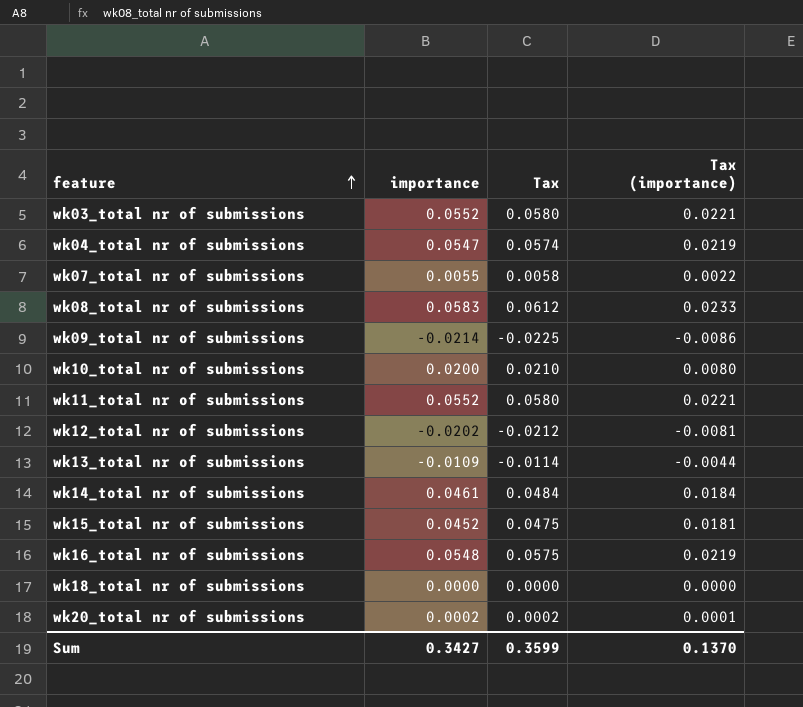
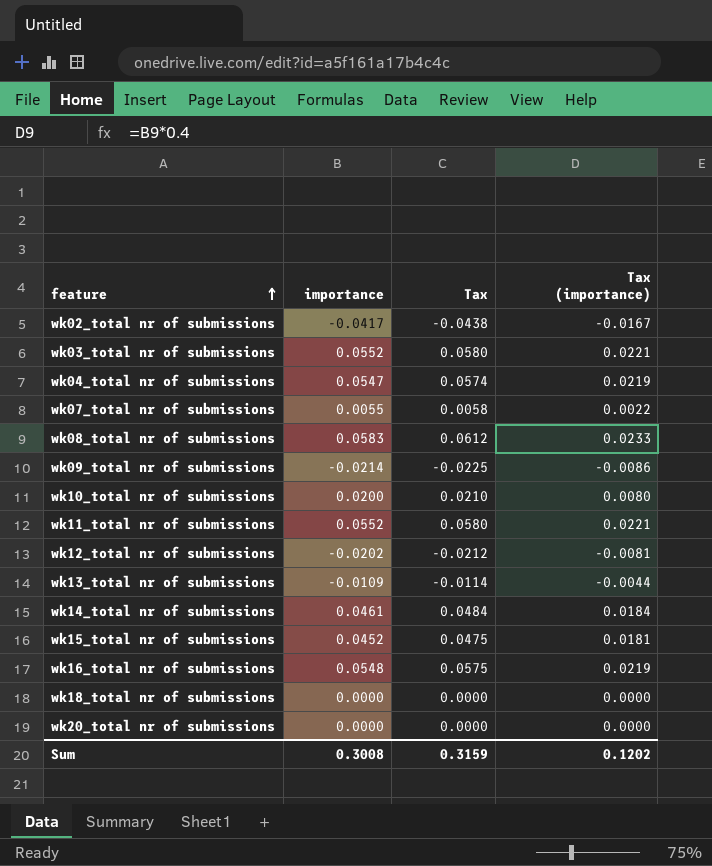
row wk02_total nr of submissions: none -> -0.0417 | -0.0438 | -0.0167
wk20_total nr of submissions | importance: 0.0002 -> 0.0000
wk20_total nr of submissions | Tax: 0.0002 -> 0.0000
wk20_total nr of submissions | Tax (importance): 0.0001 -> 0.0000
Sum | importance: 0.3427 -> 0.3008
Sum | Tax: 0.3599 -> 0.3159
Sum | Tax (importance): 0.1370 -> 0.1202

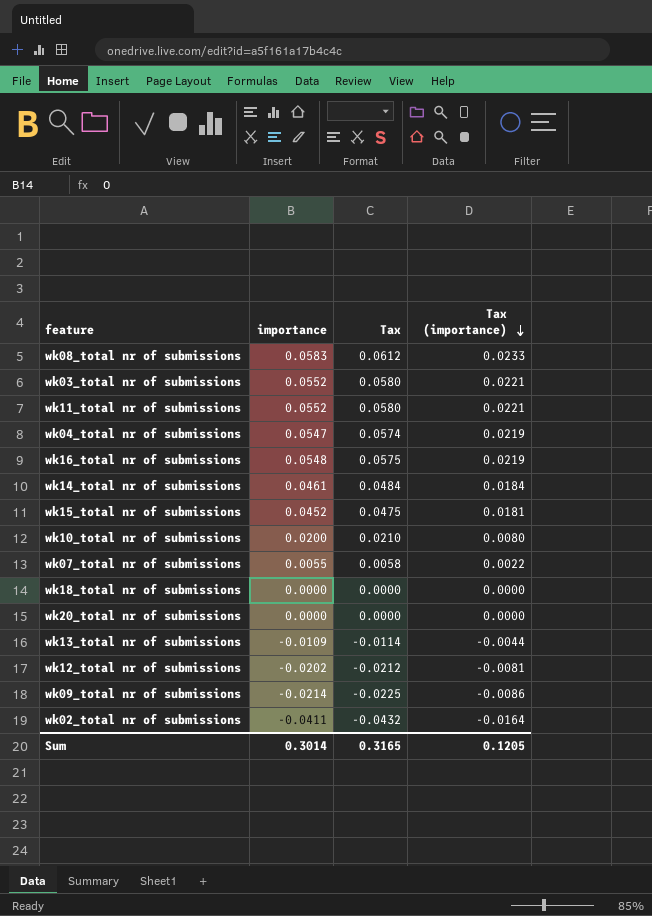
row order: feature ascending -> Tax (importance) descending
wk02_total nr of submissions | importance: -0.0417 -> -0.0411
wk02_total nr of submissions | Tax: -0.0438 -> -0.0432
wk02_total nr of submissions | Tax (importance): -0.0167 -> -0.0164
Sum | importance: 0.3008 -> 0.3014
Sum | Tax: 0.3159 -> 0.3165
Sum | Tax (importance): 0.1202 -> 0.1205

